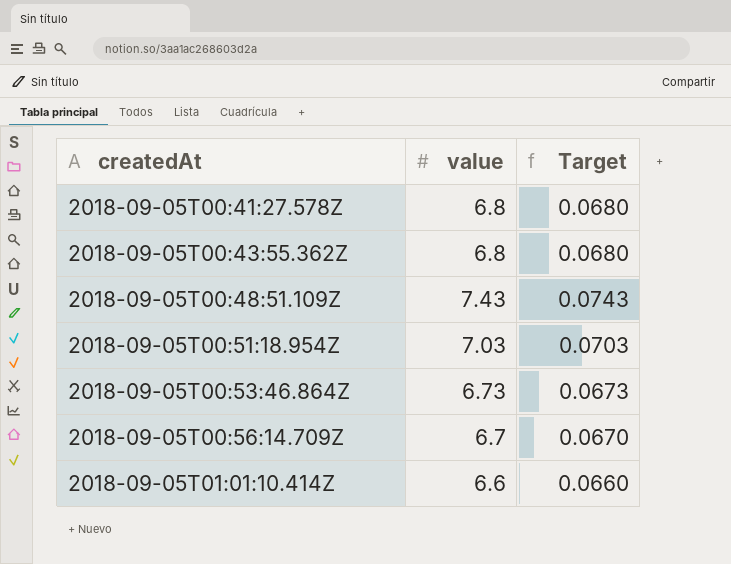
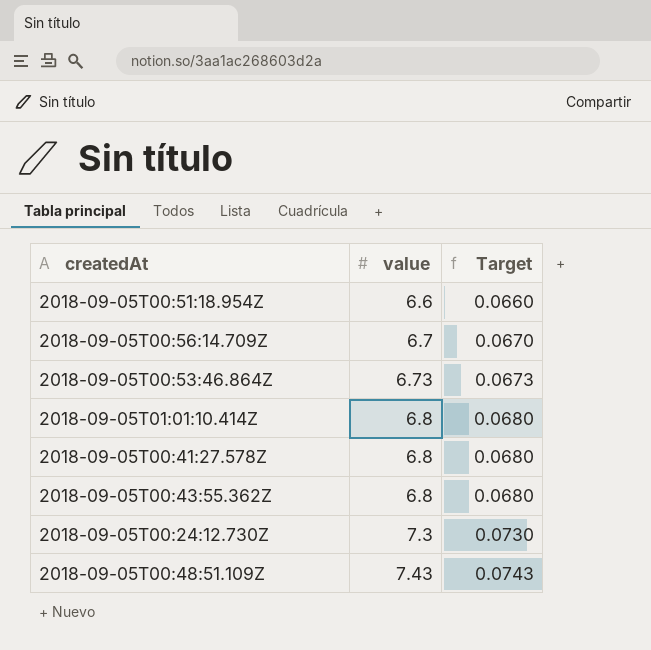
row order: createdAt ascending -> value ascending
2018-09-05T00:51:18.954Z | value: 7.03 -> 6.6
2018-09-05T00:51:18.954Z | Target: 0.0703 -> 0.0660
2018-09-05T01:01:10.414Z | value: 6.6 -> 6.8
2018-09-05T01:01:10.414Z | Target: 0.0660 -> 0.0680
row 2018-09-05T00:24:12.730Z: none -> 7.3 | 0.0730

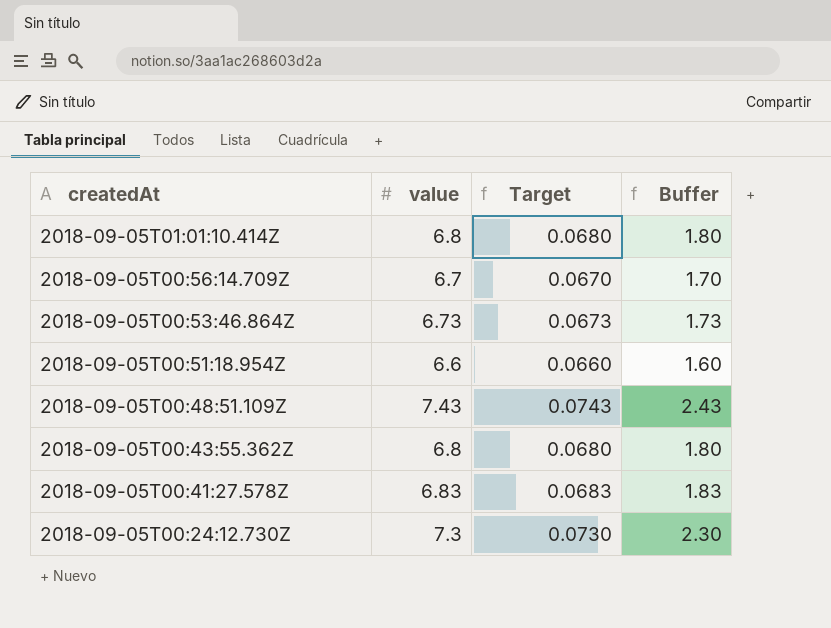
row order: value ascending -> createdAt descending
column Buffer | formula: none -> [value] - 5
2018-09-05T00:41:27.578Z | value: 6.8 -> 6.83
2018-09-05T00:41:27.578Z | Target: 0.0680 -> 0.0683

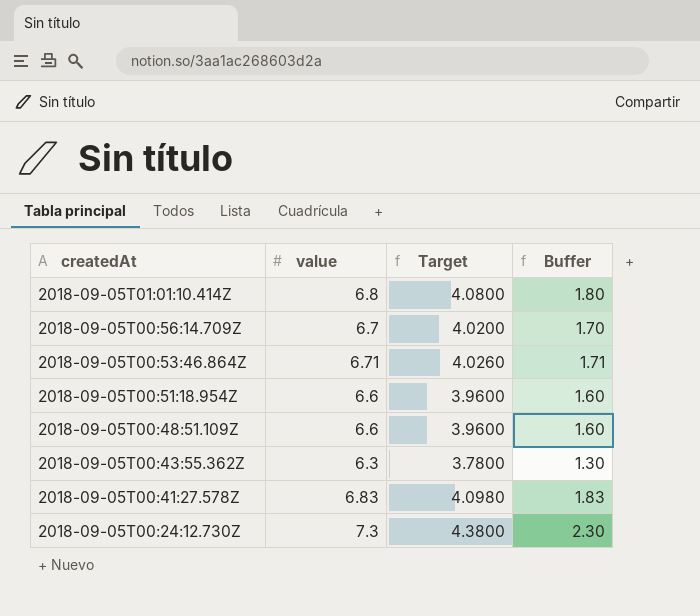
column Target | formula: [value] * 0.01 -> [value] * 0.6
2018-09-05T00:53:46.864Z | value: 6.73 -> 6.71
2018-09-05T00:53:46.864Z | Buffer: 1.73 -> 1.71
2018-09-05T00:48:51.109Z | value: 7.43 -> 6.6
2018-09-05T00:48:51.109Z | Buffer: 2.43 -> 1.60
2018-09-05T00:43:55.362Z | value: 6.8 -> 6.3
2018-09-05T00:43:55.362Z | Buffer: 1.80 -> 1.30

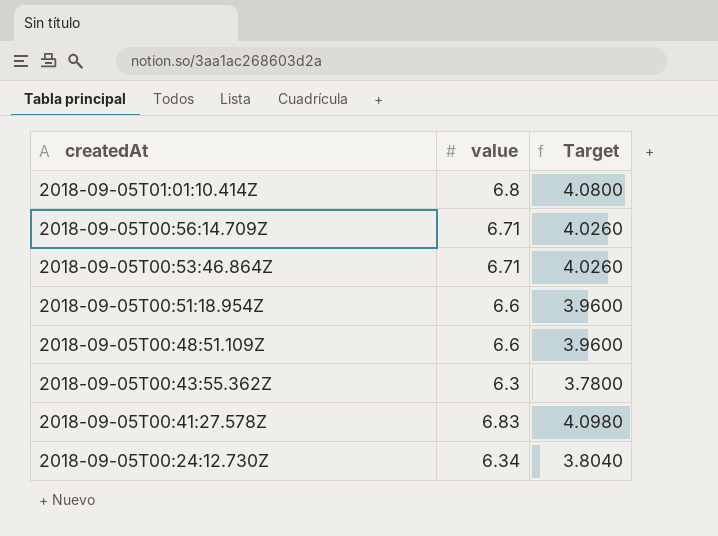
column Buffer | formula: [value] - 5 -> none
2018-09-05T00:56:14.709Z | value: 6.7 -> 6.71
2018-09-05T00:56:14.709Z | Target: 4.0200 -> 4.0260
2018-09-05T00:24:12.730Z | value: 7.3 -> 6.34
2018-09-05T00:24:12.730Z | Target: 4.3800 -> 3.8040

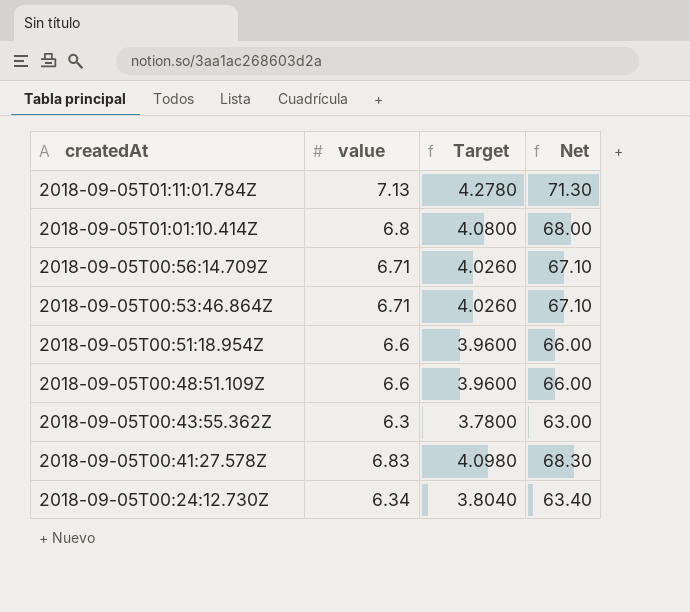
column Net | formula: none -> [value] * 10
row 2018-09-05T01:11:01.784Z: none -> 7.13 | 4.2780 | 71.30

